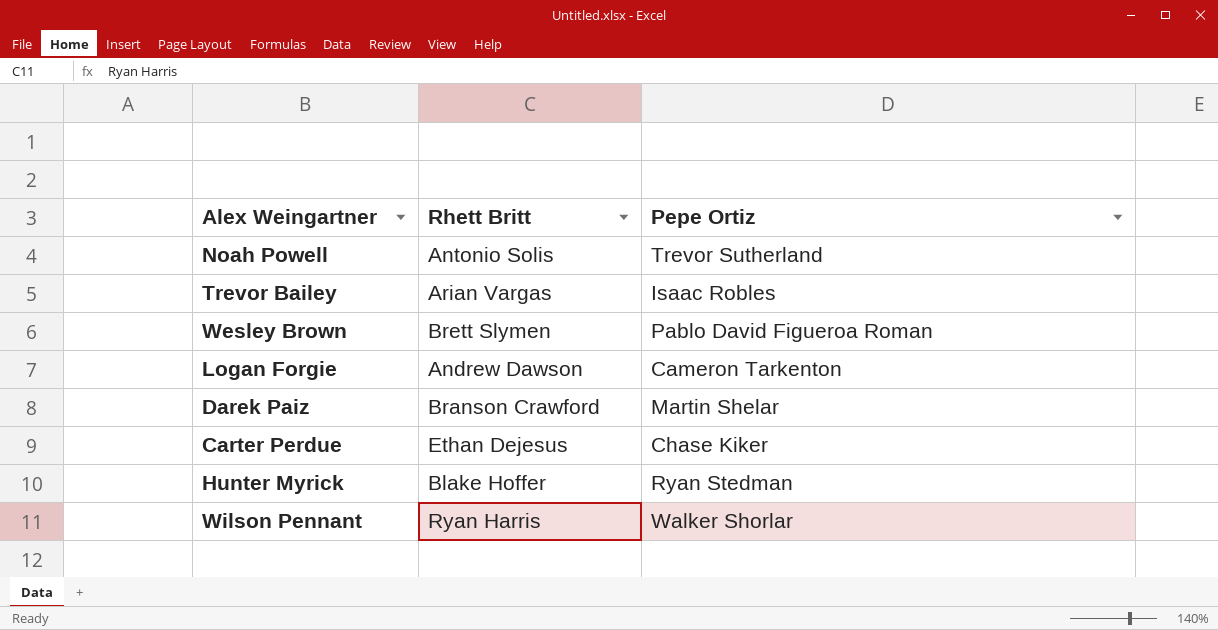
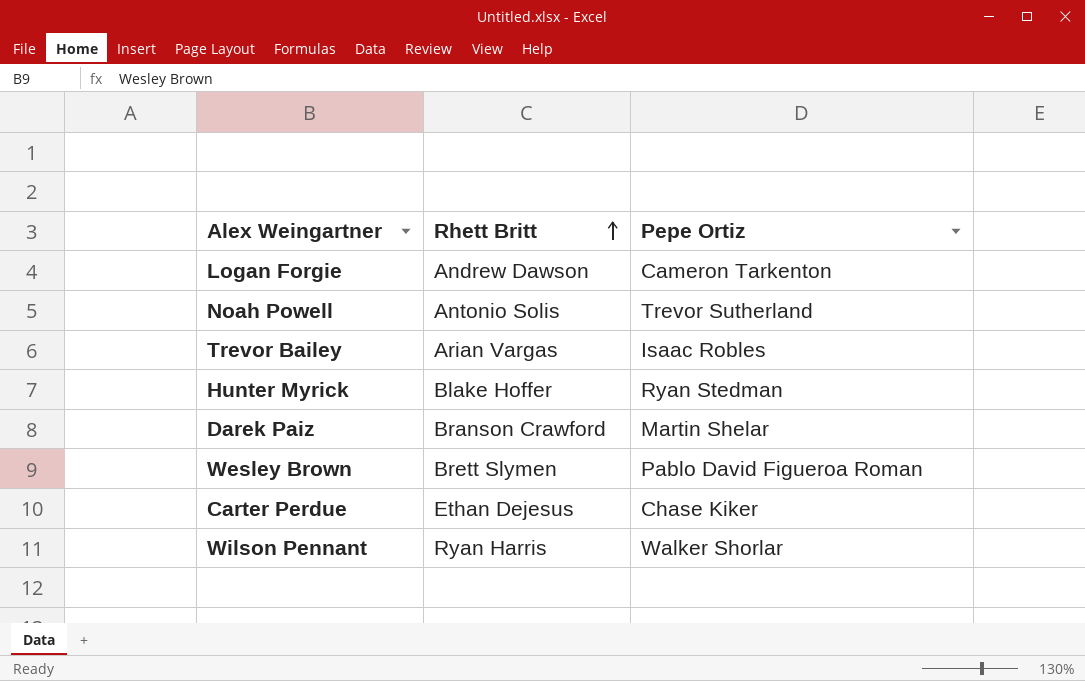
row order: none -> Rhett Britt ascending

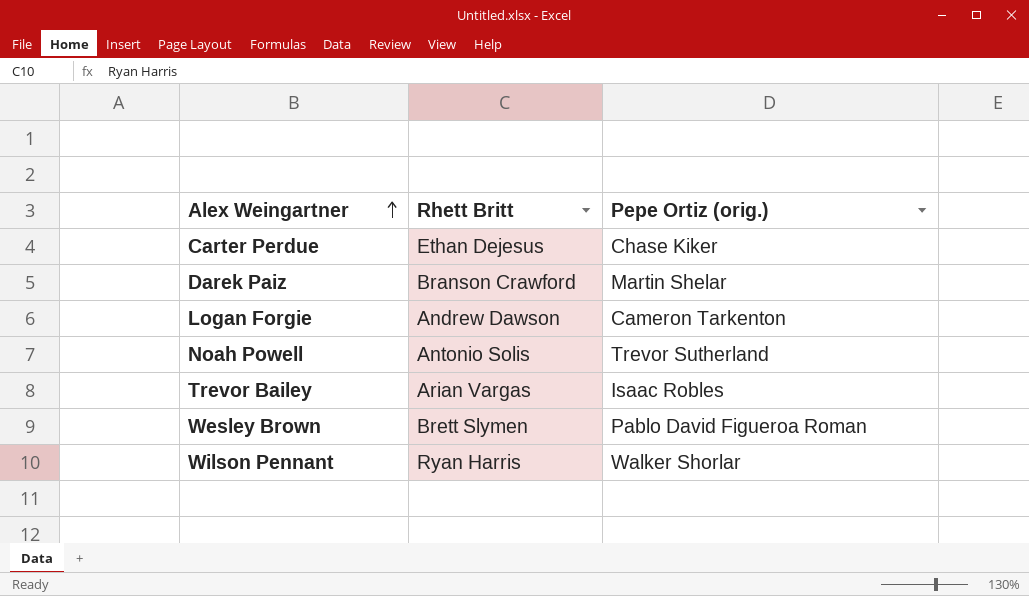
row order: Rhett Britt ascending -> Alex Weingartner ascending
column name: Pepe Ortiz -> Pepe Ortiz (orig.)
row Hunter Myrick: Blake Hoffer | Ryan Stedman -> none

